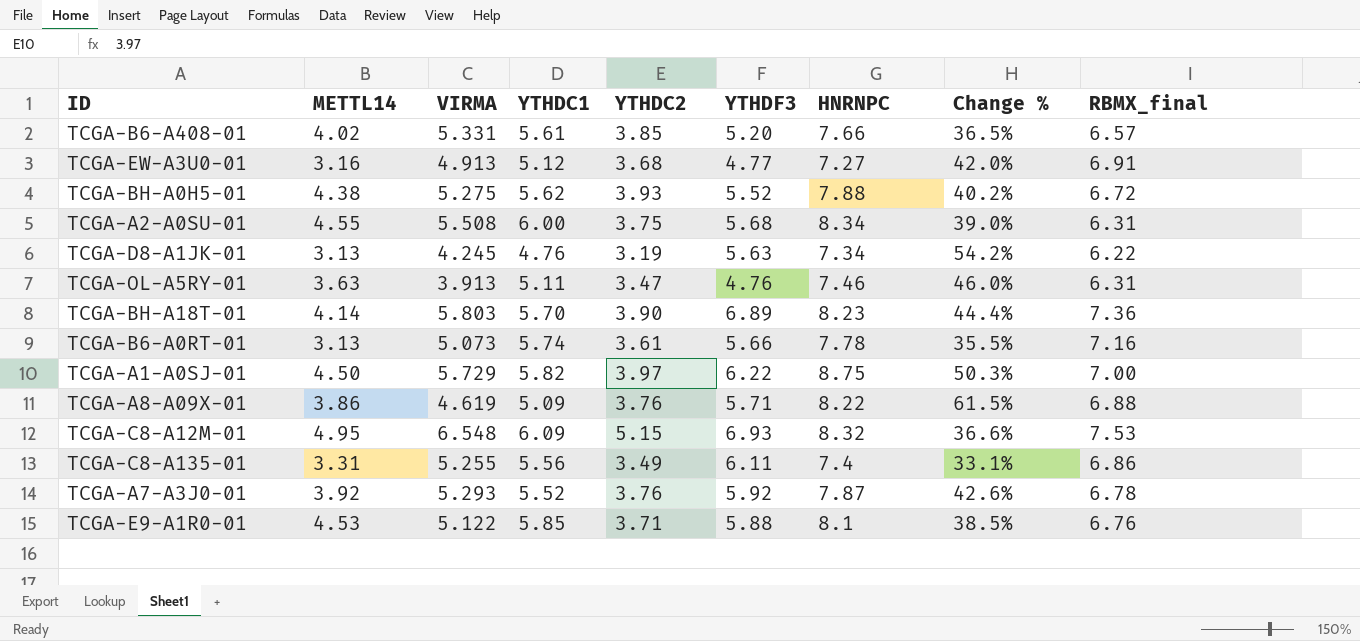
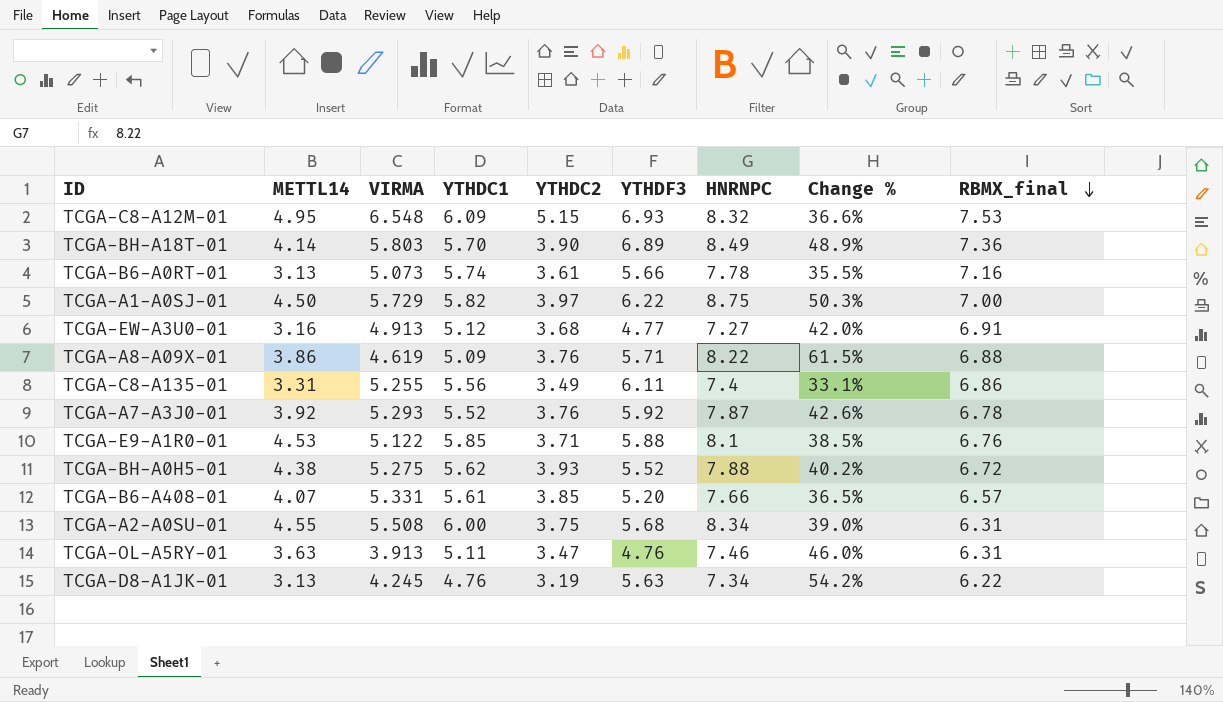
row order: none -> RBMX_final descending
TCGA-BH-A18T-01 | HNRNPC: 8.23 -> 8.49
TCGA-BH-A18T-01 | Change %: 44.4% -> 48.9%
TCGA-B6-A408-01 | METTL14: 4.02 -> 4.07

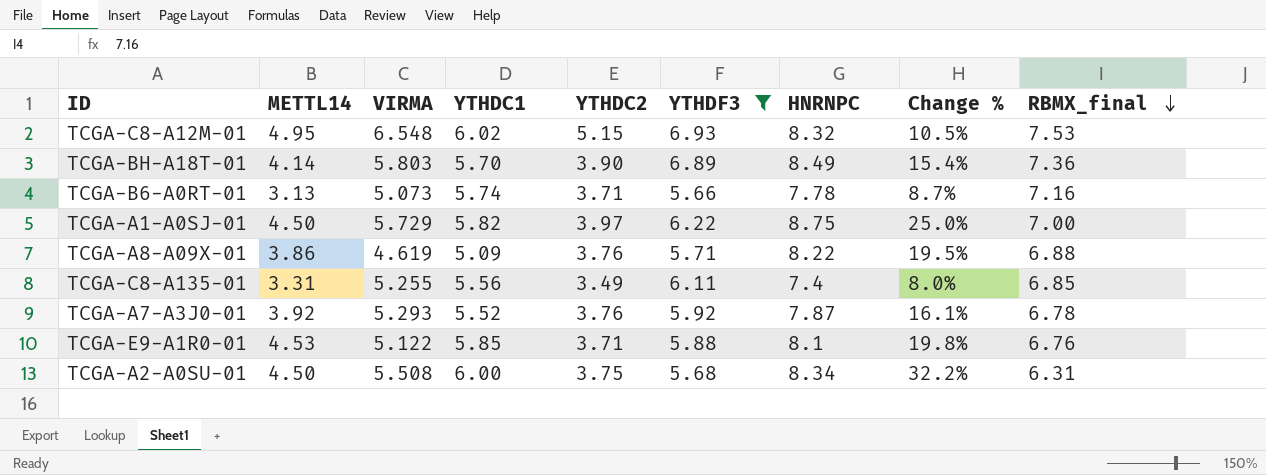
filter: none -> YTHDF3 >= 5.66
column Change % | formula: ([HNRNPC] - [YTHDC1]) / [YTHDC1] -> ([HNRNPC] - [RBMX_final]) / [RBMX_final]
TCGA-C8-A12M-01 | YTHDC1: 6.09 -> 6.02
TCGA-B6-A0RT-01 | YTHDC2: 3.61 -> 3.71
TCGA-C8-A135-01 | RBMX_final: 6.86 -> 6.85
TCGA-A2-A0SU-01 | METTL14: 4.55 -> 4.50

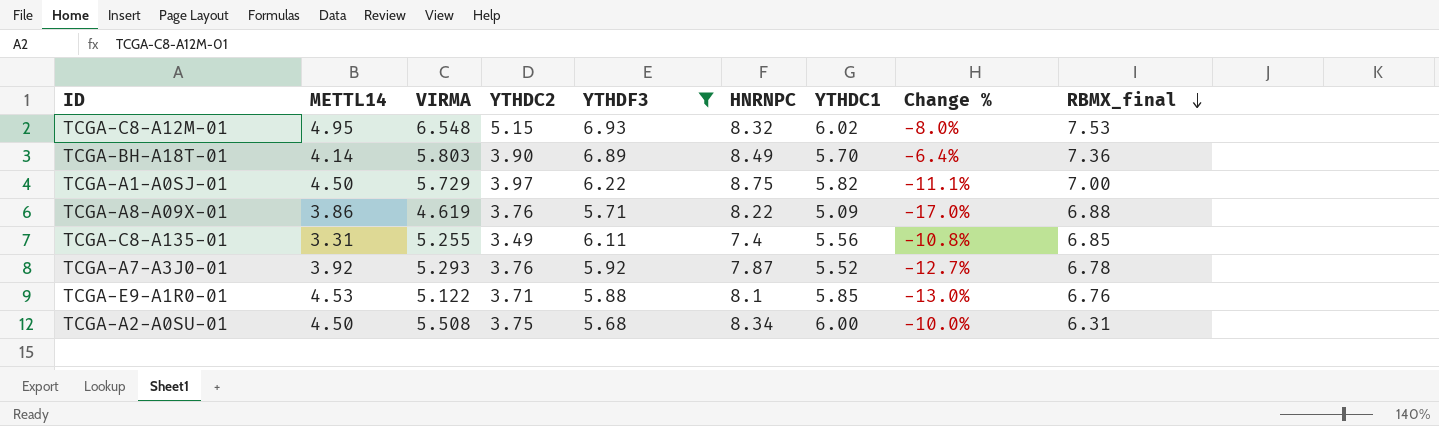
column YTHDC1 | position: 4 -> 7
column Change % | formula: ([HNRNPC] - [RBMX_final]) / [RBMX_final] -> ([YTHDF3] - [RBMX_final]) / [RBMX_final]
row TCGA-B6-A0RT-01: 3.13 | 5.073 | 5.74 | 3.71 | 5.66 | 7.78 | 8.7% | 7.16 -> none

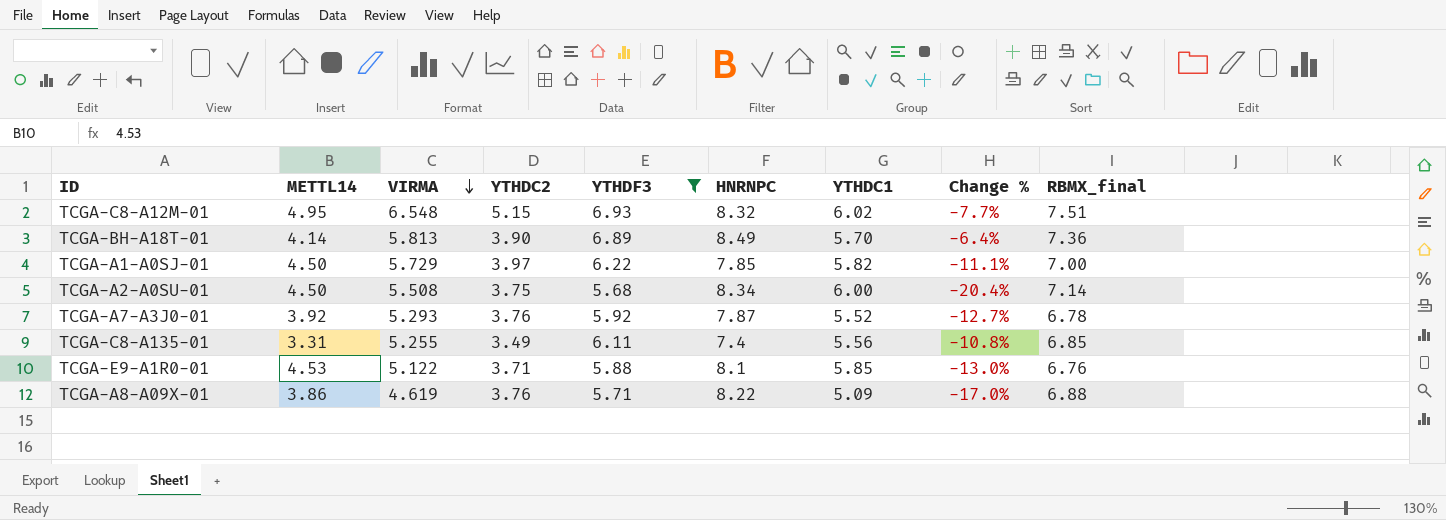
row order: RBMX_final descending -> VIRMA descending
TCGA-C8-A12M-01 | Change %: -8.0% -> -7.7%
TCGA-C8-A12M-01 | RBMX_final: 7.53 -> 7.51
TCGA-BH-A18T-01 | VIRMA: 5.803 -> 5.813
TCGA-A1-A0SJ-01 | HNRNPC: 8.75 -> 7.85
TCGA-A2-A0SU-01 | Change %: -10.0% -> -20.4%
TCGA-A2-A0SU-01 | RBMX_final: 6.31 -> 7.14

